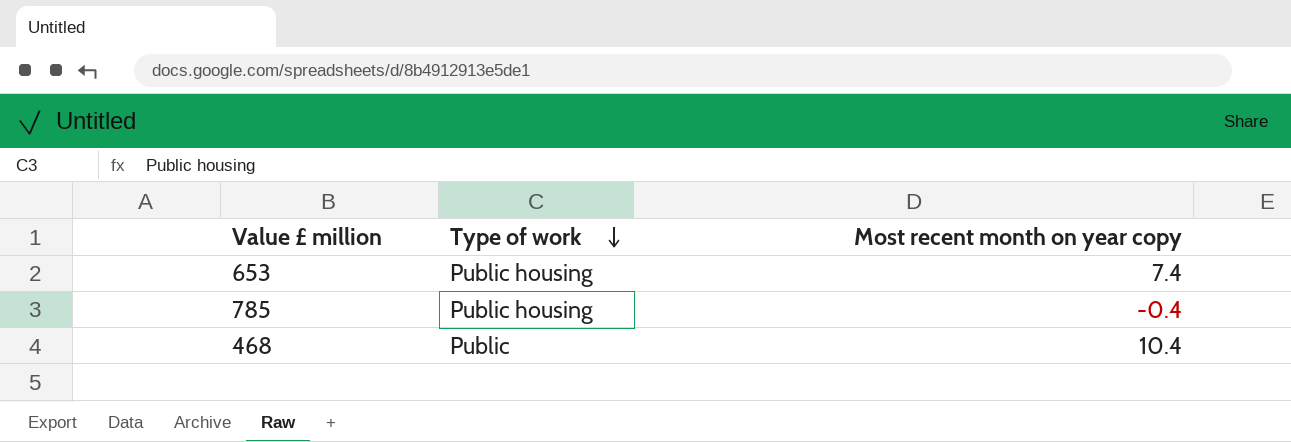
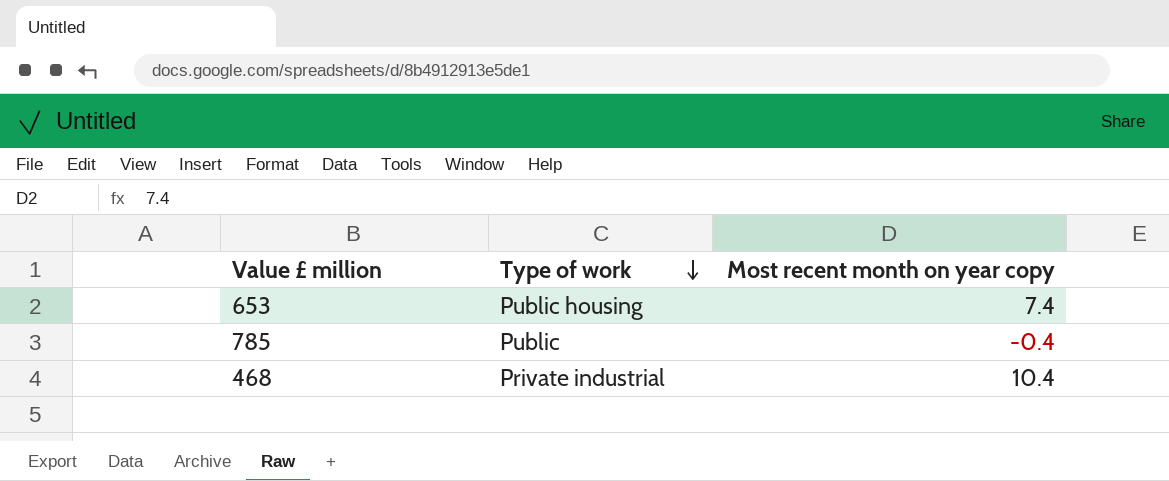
785 | Type of work: Public housing -> Public
468 | Type of work: Public -> Private industrial

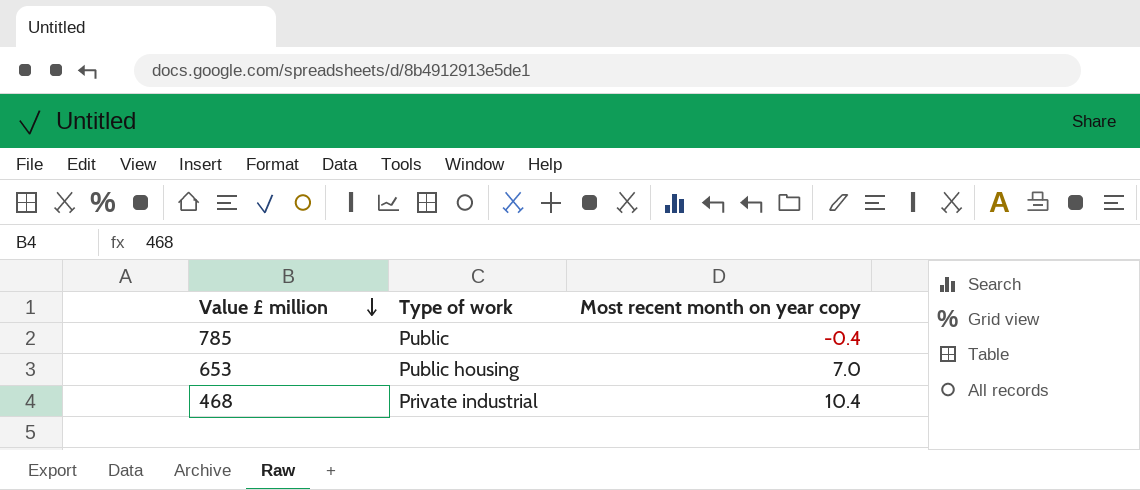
row order: Type of work descending -> Value £ million descending
653 | Most recent month on year copy: 7.4 -> 7.0

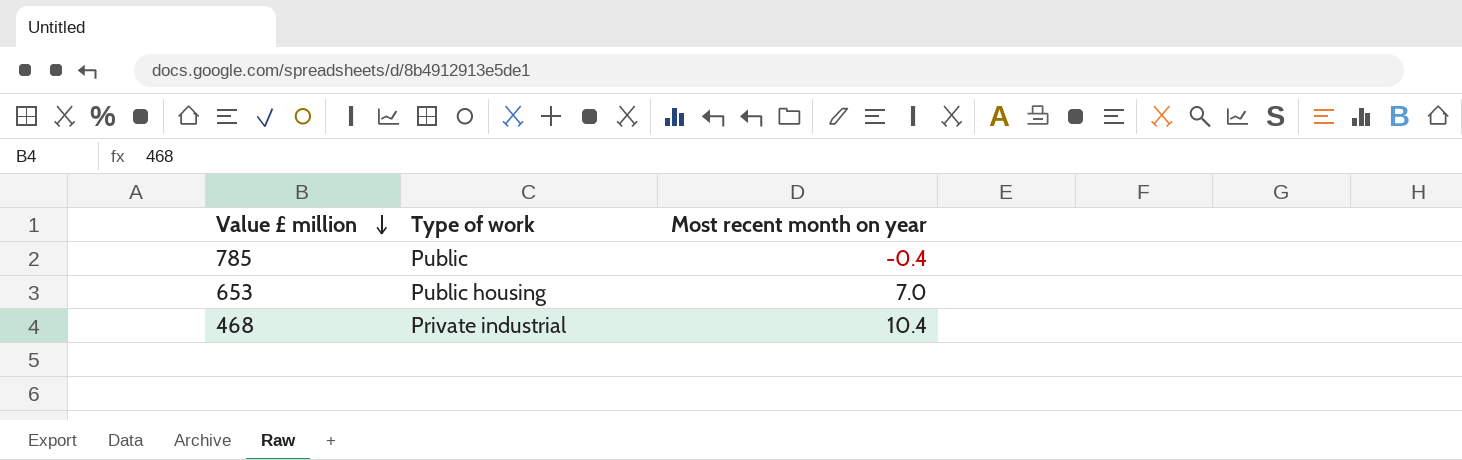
column name: Most recent month on year copy -> Most recent month on year

